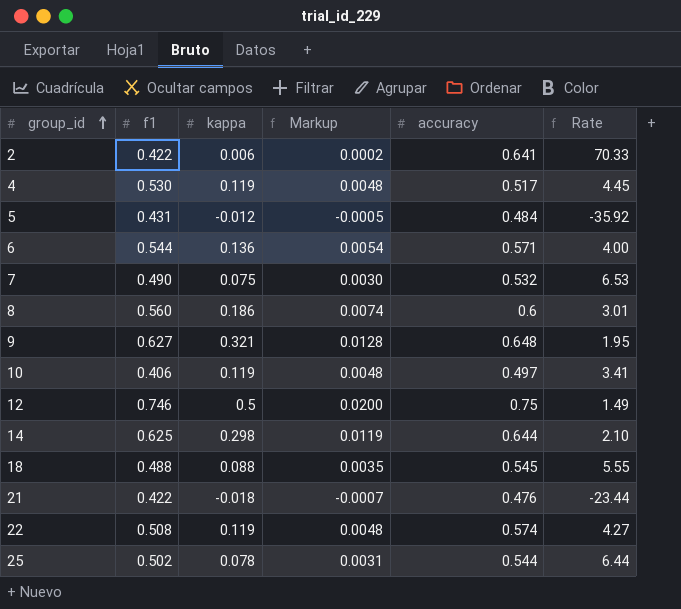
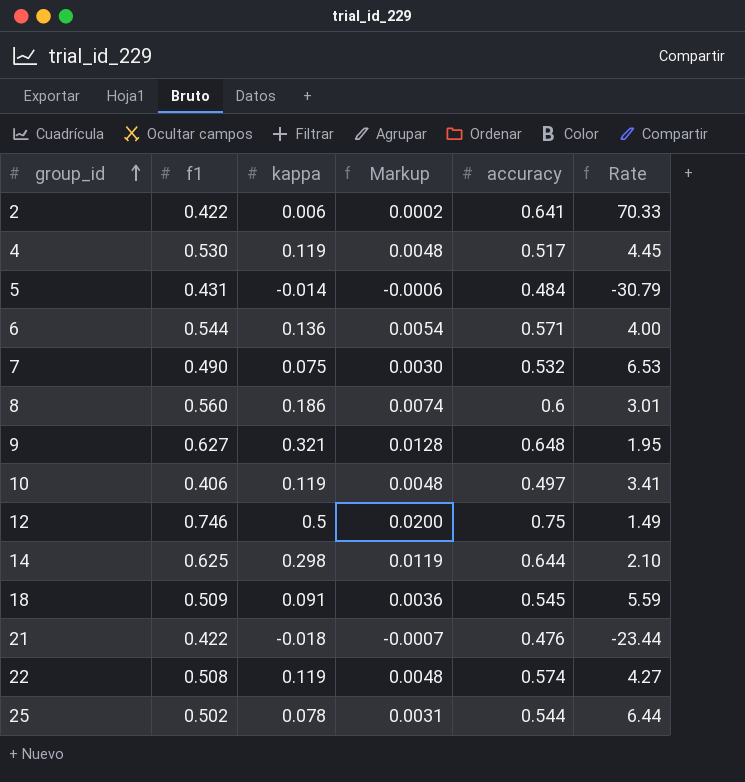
5 | kappa: -0.012 -> -0.014
5 | Markup: -0.0005 -> -0.0006
5 | Rate: -35.92 -> -30.79
18 | f1: 0.488 -> 0.509
18 | kappa: 0.088 -> 0.091
18 | Markup: 0.0035 -> 0.0036
18 | Rate: 5.55 -> 5.59

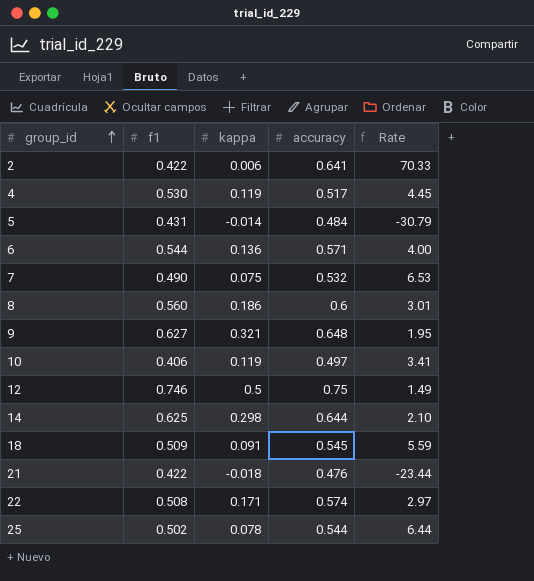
column Markup | formula: [kappa] * 0.04 -> none
22 | kappa: 0.119 -> 0.171
22 | Rate: 4.27 -> 2.97

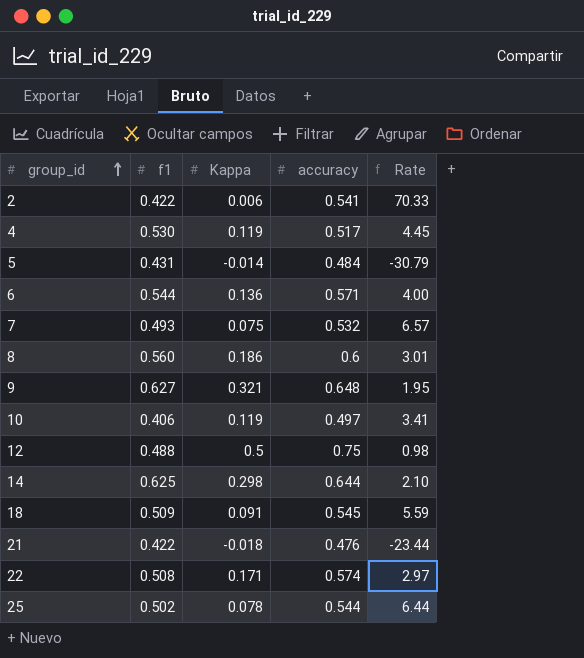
column name: kappa -> Kappa
2 | accuracy: 0.641 -> 0.541
7 | f1: 0.490 -> 0.493
7 | Rate: 6.53 -> 6.57
12 | f1: 0.746 -> 0.488
12 | Rate: 1.49 -> 0.98

